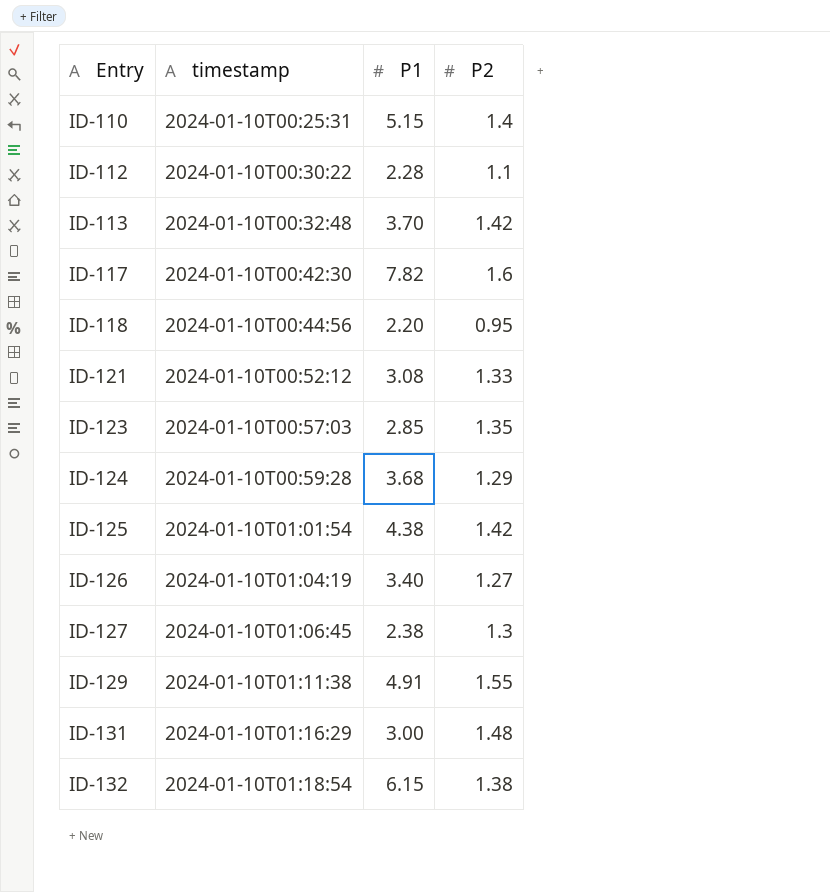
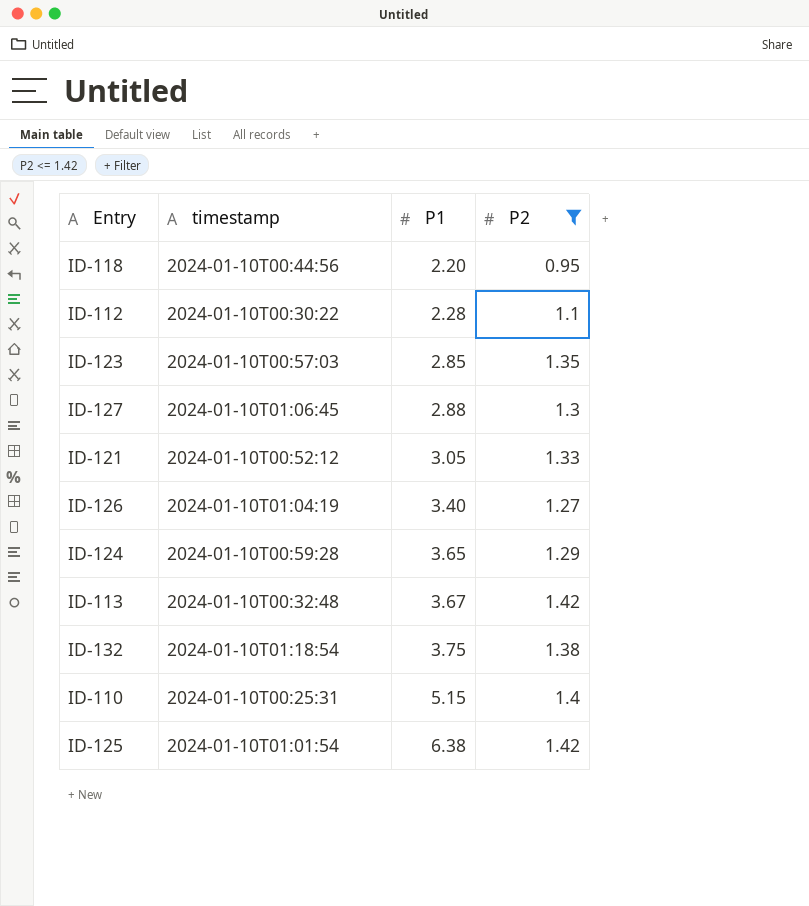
filter: none -> P2 <= 1.42
row order: Entry ascending -> P1 ascending
ID-127 | P1: 2.38 -> 2.88
ID-121 | P1: 3.08 -> 3.05
ID-124 | P1: 3.68 -> 3.65
ID-113 | P1: 3.70 -> 3.67
ID-132 | P1: 6.15 -> 3.75
ID-125 | P1: 4.38 -> 6.38

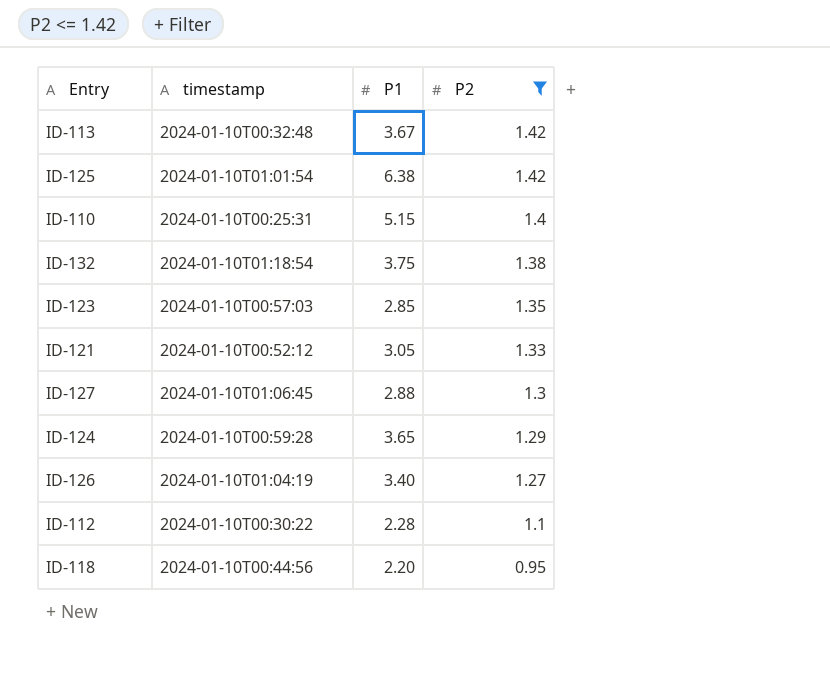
row order: P1 ascending -> P2 descending

